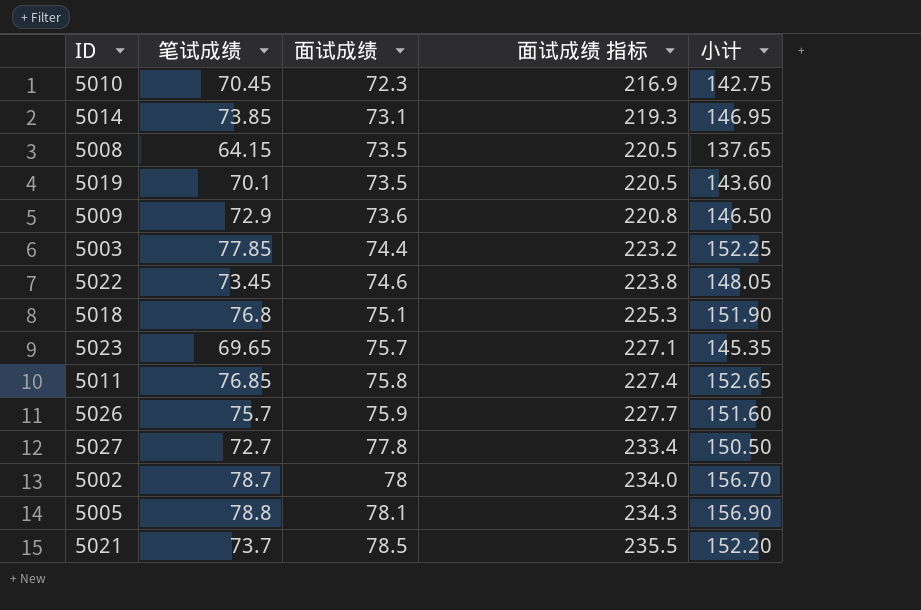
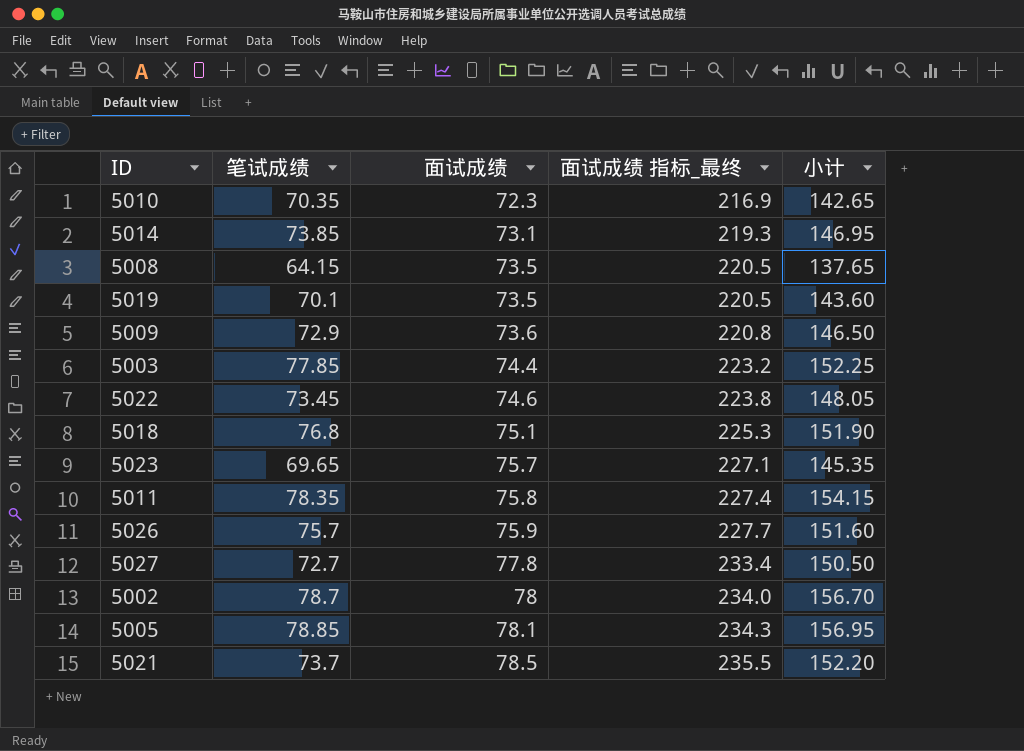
column name: 面试成绩 指标 -> 面试成绩 指标_最终
5010 | 笔试成绩: 70.45 -> 70.35
5010 | 小计: 142.75 -> 142.65
5011 | 笔试成绩: 76.85 -> 78.35
5011 | 小计: 152.65 -> 154.15
5005 | 笔试成绩: 78.8 -> 78.85
5005 | 小计: 156.90 -> 156.95

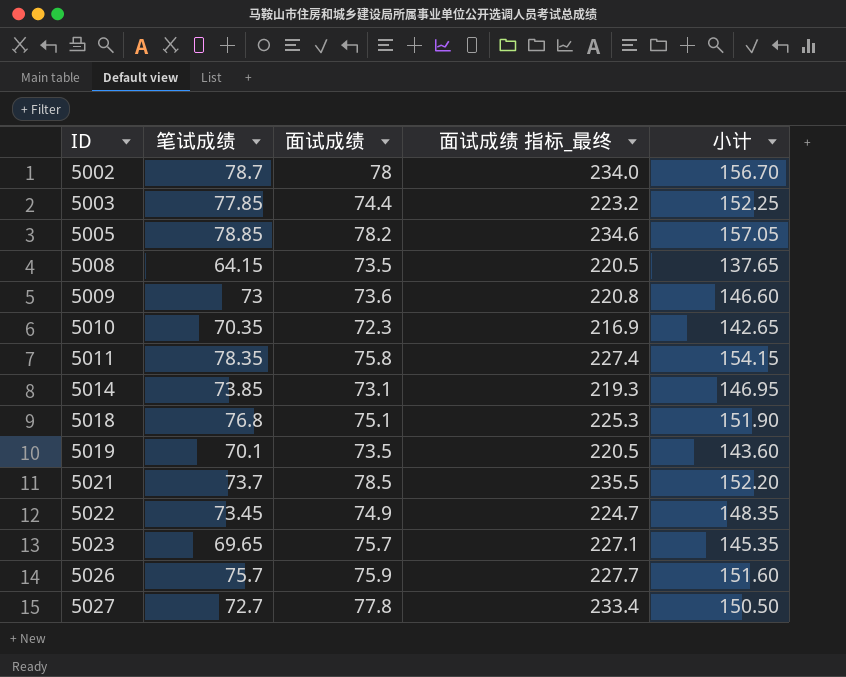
row order: 面试成绩 ascending -> ID ascending
5005 | 面试成绩: 78.1 -> 78.2
5005 | 面试成绩 指标_最终: 234.3 -> 234.6
5005 | 小计: 156.95 -> 157.05
5009 | 笔试成绩: 72.9 -> 73
5009 | 小计: 146.50 -> 146.60
5022 | 面试成绩: 74.6 -> 74.9
5022 | 面试成绩 指标_最终: 223.8 -> 224.7
5022 | 小计: 148.05 -> 148.35

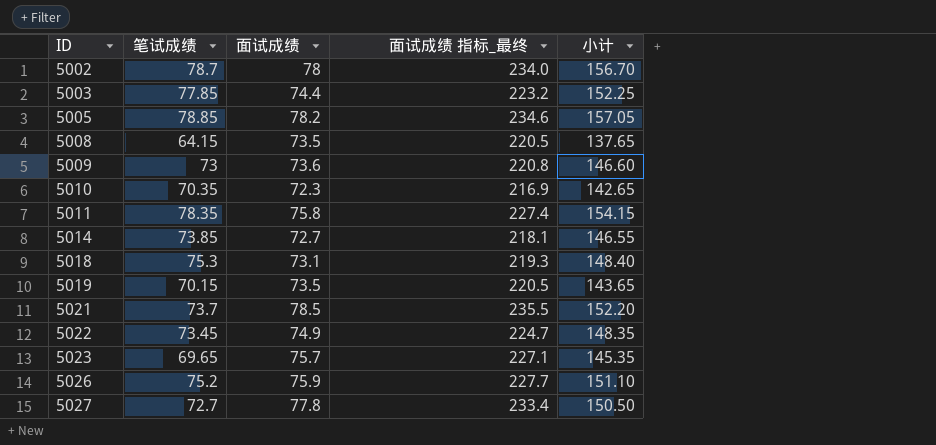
5014 | 面试成绩: 73.1 -> 72.7
5014 | 面试成绩 指标_最终: 219.3 -> 218.1
5014 | 小计: 146.95 -> 146.55
5018 | 笔试成绩: 76.8 -> 75.3
5018 | 面试成绩: 75.1 -> 73.1
5018 | 面试成绩 指标_最终: 225.3 -> 219.3
5018 | 小计: 151.90 -> 148.40
5019 | 笔试成绩: 70.1 -> 70.15
5019 | 小计: 143.60 -> 143.65
5026 | 笔试成绩: 75.7 -> 75.2
5026 | 小计: 151.60 -> 151.10

